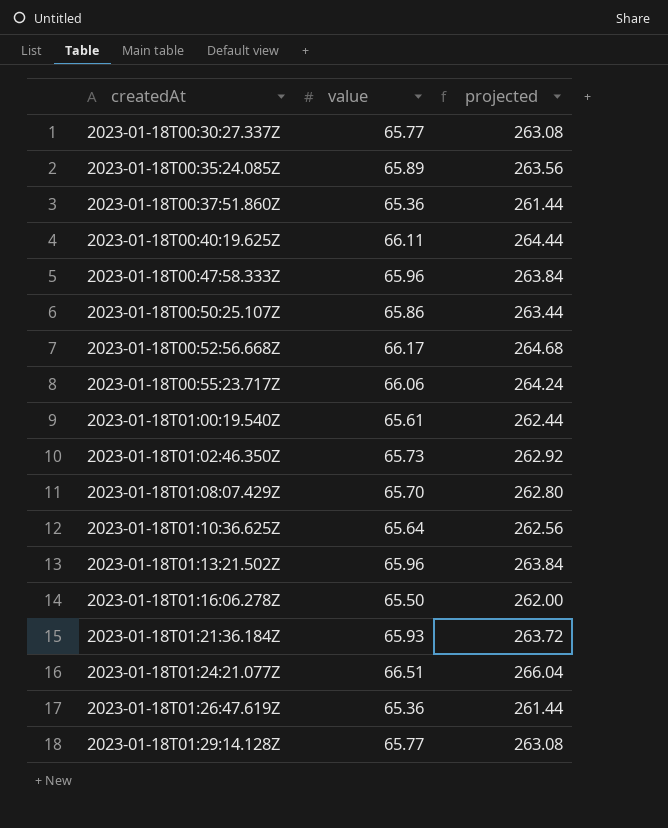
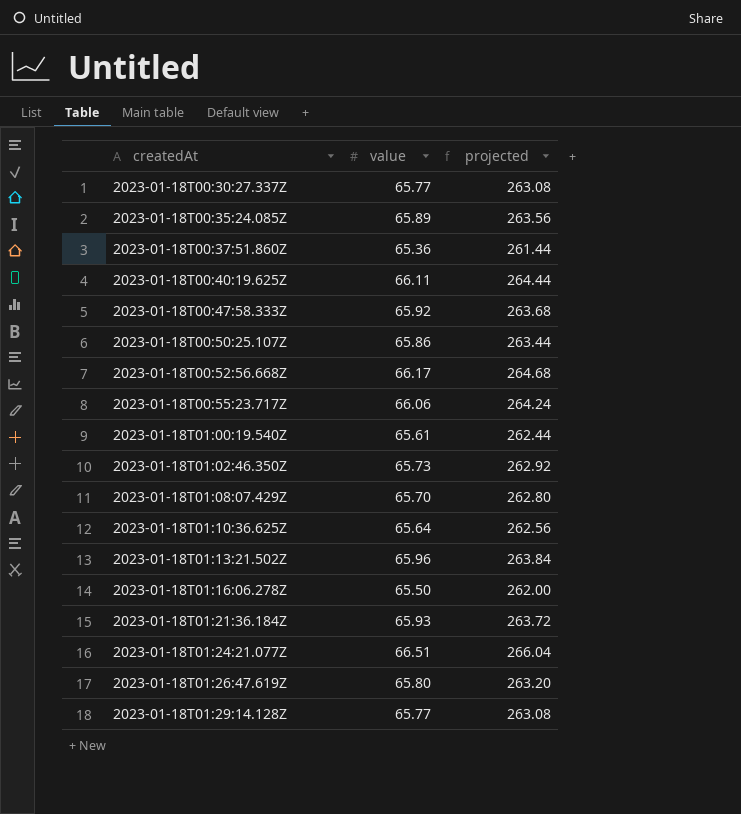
2023-01-18T00:47:58.333Z | value: 65.96 -> 65.92
2023-01-18T00:47:58.333Z | projected: 263.84 -> 263.68
2023-01-18T01:26:47.619Z | value: 65.36 -> 65.80
2023-01-18T01:26:47.619Z | projected: 261.44 -> 263.20

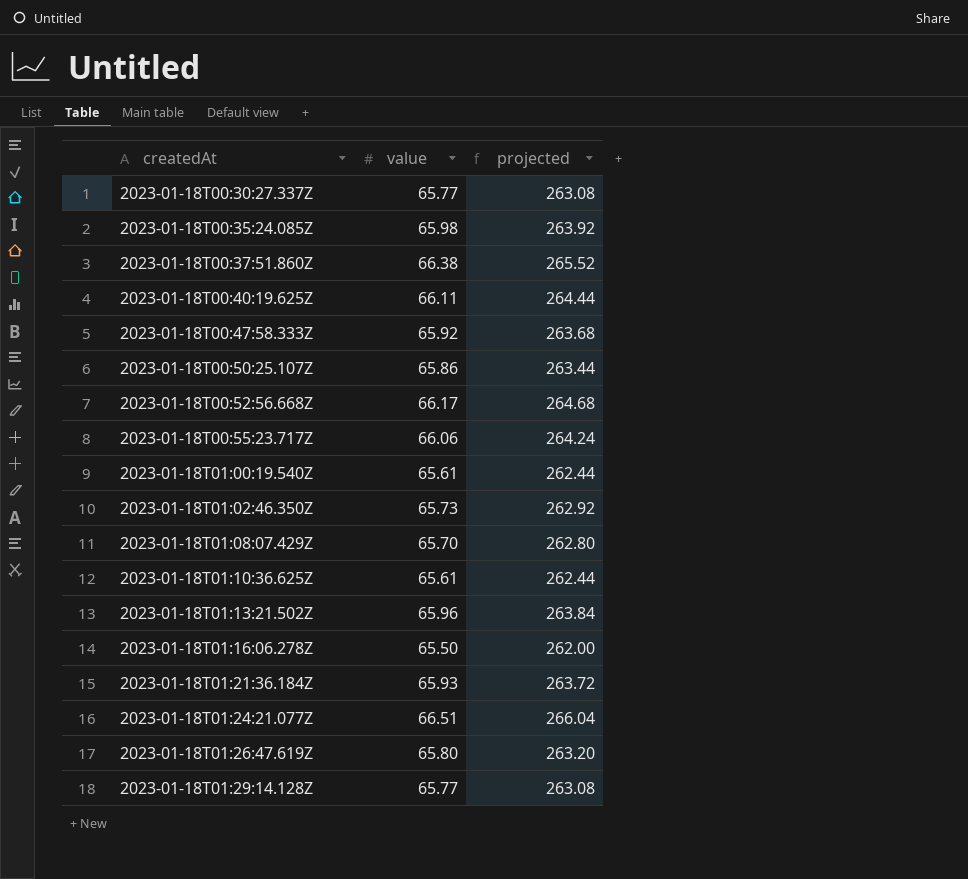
2023-01-18T00:35:24.085Z | value: 65.89 -> 65.98
2023-01-18T00:35:24.085Z | projected: 263.56 -> 263.92
2023-01-18T00:37:51.860Z | value: 65.36 -> 66.38
2023-01-18T00:37:51.860Z | projected: 261.44 -> 265.52
2023-01-18T01:10:36.625Z | value: 65.64 -> 65.61
2023-01-18T01:10:36.625Z | projected: 262.56 -> 262.44

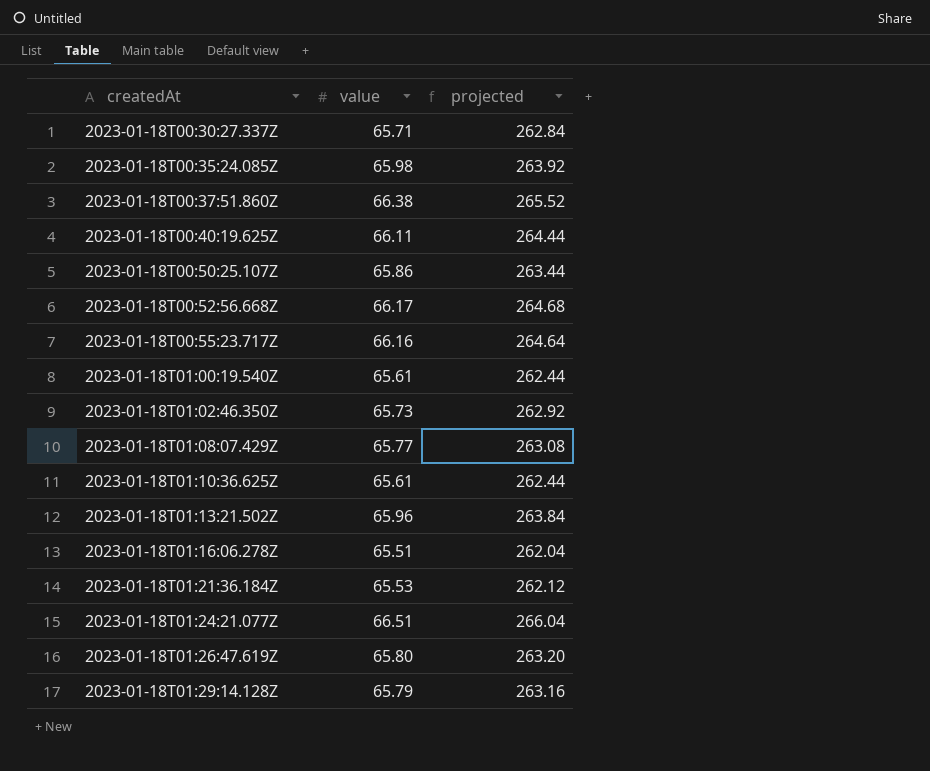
row 2023-01-18T00:47:58.333Z: 65.92 | 263.68 -> none
2023-01-18T00:30:27.337Z | value: 65.77 -> 65.71
2023-01-18T00:30:27.337Z | projected: 263.08 -> 262.84
2023-01-18T00:55:23.717Z | value: 66.06 -> 66.16
2023-01-18T00:55:23.717Z | projected: 264.24 -> 264.64
2023-01-18T01:08:07.429Z | value: 65.70 -> 65.77
2023-01-18T01:08:07.429Z | projected: 262.80 -> 263.08
2023-01-18T01:16:06.278Z | value: 65.50 -> 65.51
2023-01-18T01:16:06.278Z | projected: 262.00 -> 262.04
2023-01-18T01:21:36.184Z | value: 65.93 -> 65.53
2023-01-18T01:21:36.184Z | projected: 263.72 -> 262.12
2023-01-18T01:29:14.128Z | value: 65.77 -> 65.79
2023-01-18T01:29:14.128Z | projected: 263.08 -> 263.16

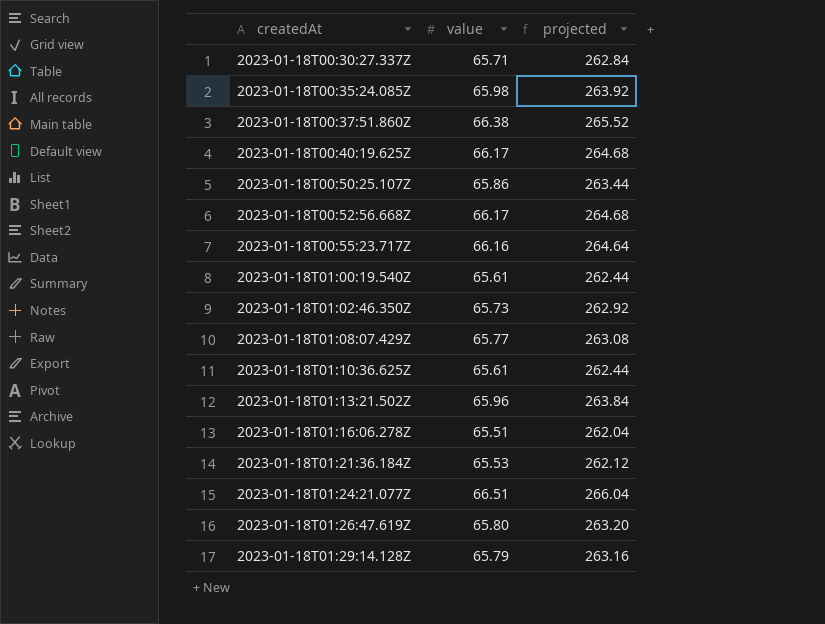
2023-01-18T00:40:19.625Z | value: 66.11 -> 66.17
2023-01-18T00:40:19.625Z | projected: 264.44 -> 264.68

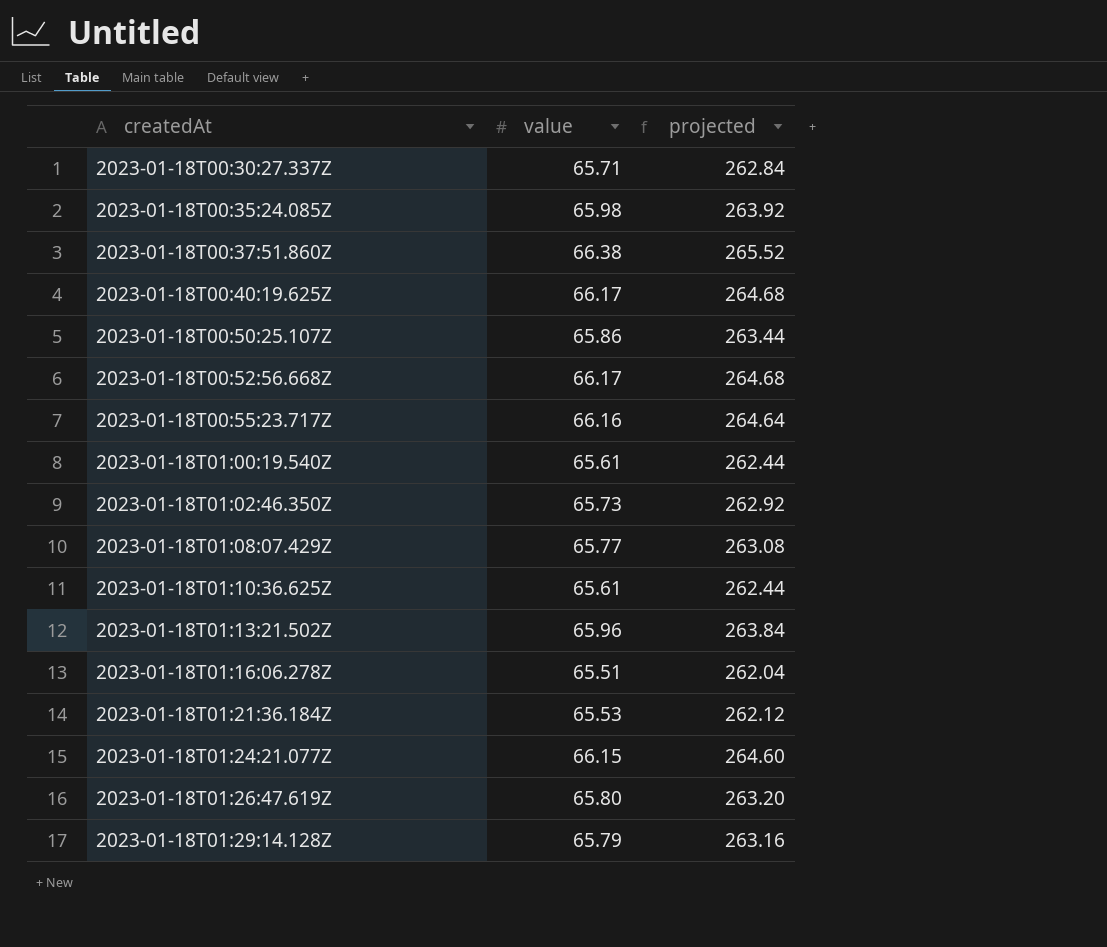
2023-01-18T01:24:21.077Z | value: 66.51 -> 66.15
2023-01-18T01:24:21.077Z | projected: 266.04 -> 264.60

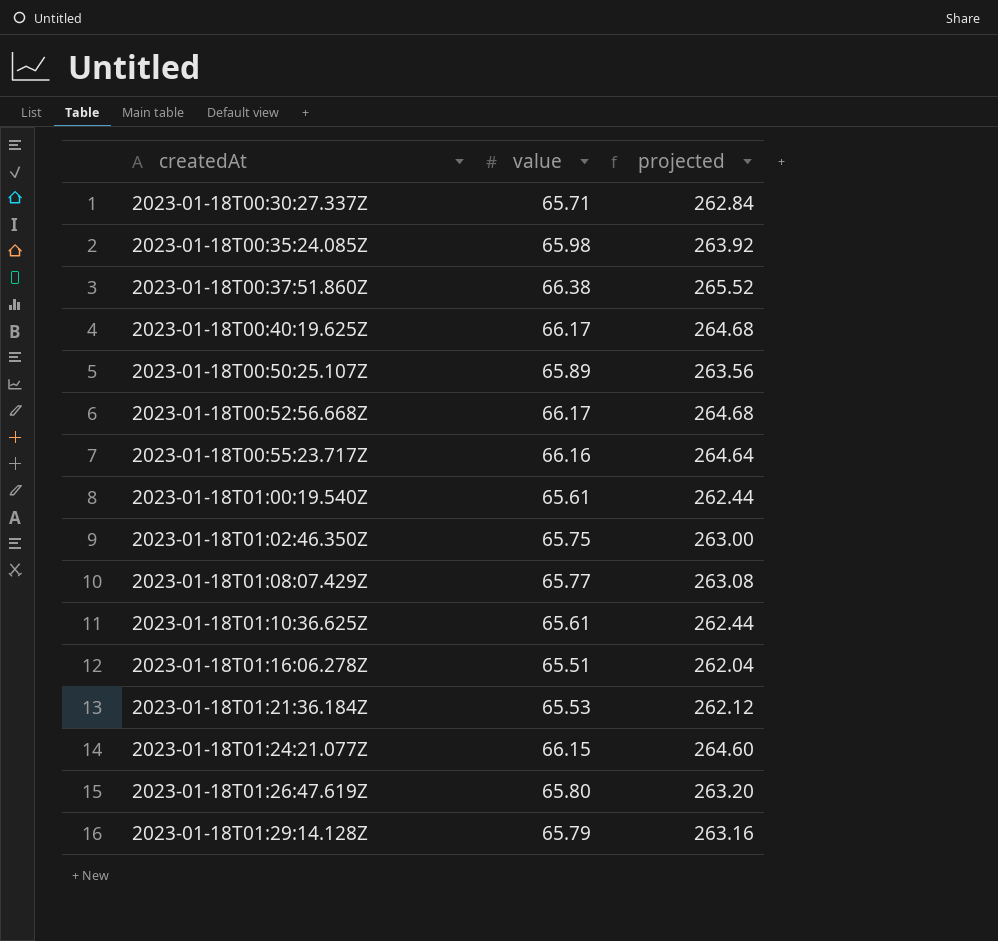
row 2023-01-18T01:13:21.502Z: 65.96 | 263.84 -> none
2023-01-18T00:50:25.107Z | value: 65.86 -> 65.89
2023-01-18T00:50:25.107Z | projected: 263.44 -> 263.56
2023-01-18T01:02:46.350Z | value: 65.73 -> 65.75
2023-01-18T01:02:46.350Z | projected: 262.92 -> 263.00

